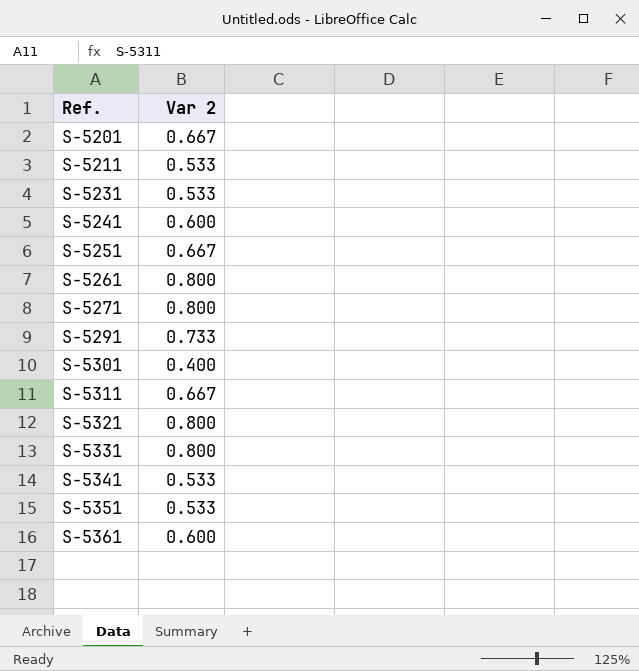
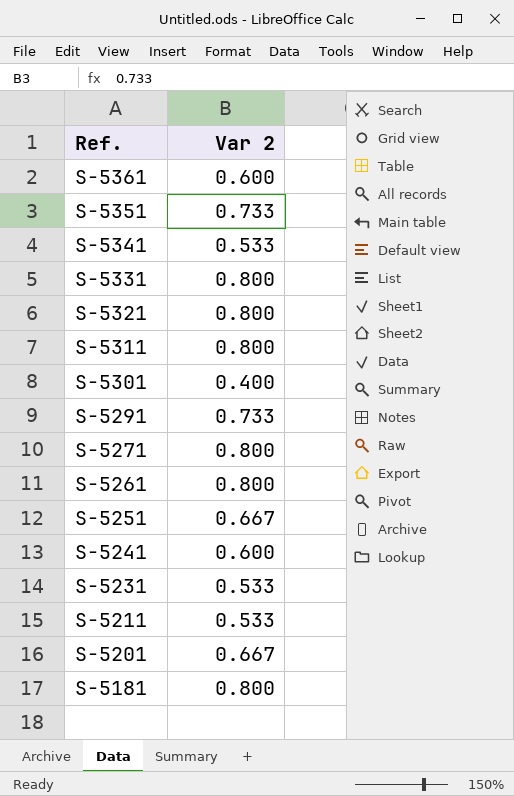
row order: Ref. ascending -> Ref. descending
S-5351 | Var 2: 0.533 -> 0.733
S-5311 | Var 2: 0.667 -> 0.800
row S-5181: none -> 0.800

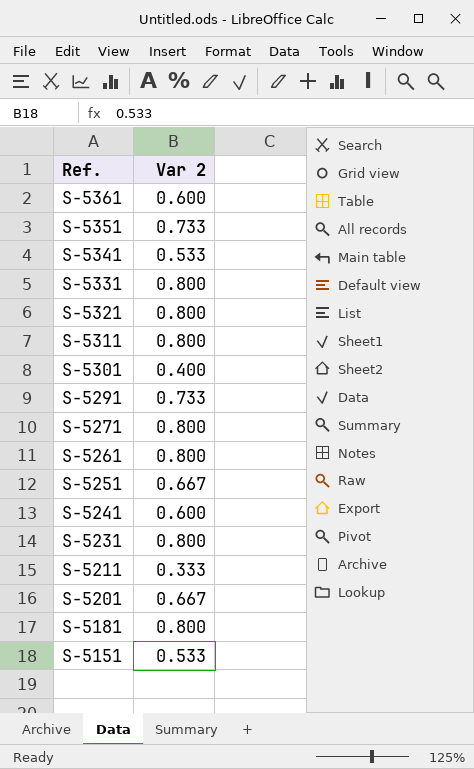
S-5231 | Var 2: 0.533 -> 0.800
S-5211 | Var 2: 0.533 -> 0.333
row S-5151: none -> 0.533

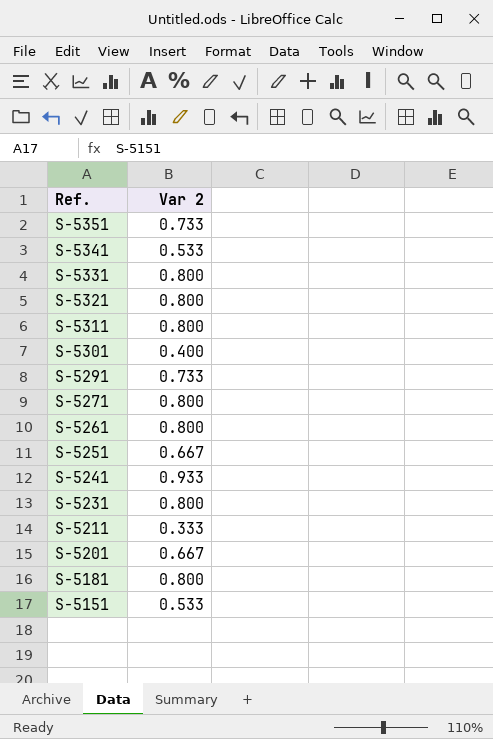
row S-5361: 0.600 -> none
S-5241 | Var 2: 0.600 -> 0.933

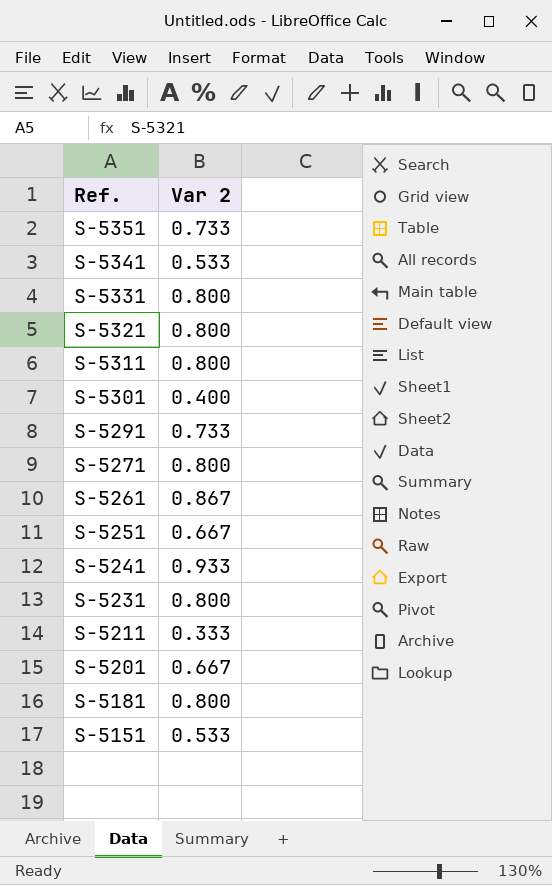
S-5261 | Var 2: 0.800 -> 0.867

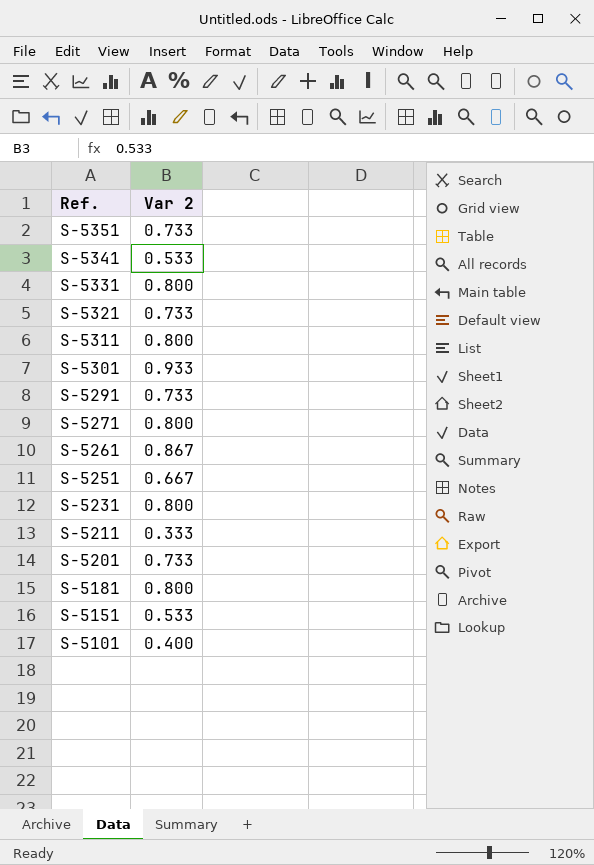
row S-5241: 0.933 -> none
S-5321 | Var 2: 0.800 -> 0.733
S-5301 | Var 2: 0.400 -> 0.933
S-5201 | Var 2: 0.667 -> 0.733
row S-5101: none -> 0.400

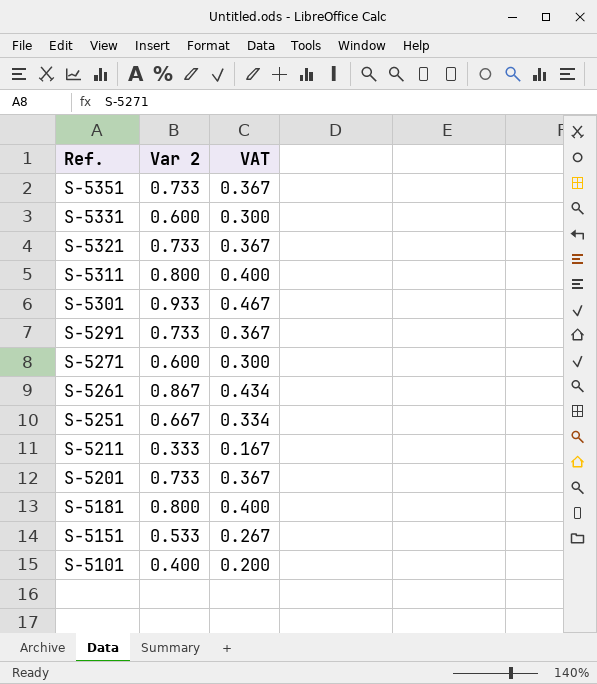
column VAT | formula: none -> [Var 2] * 0.5
row S-5341: 0.533 -> none
row S-5231: 0.800 -> none
S-5331 | Var 2: 0.800 -> 0.600
S-5271 | Var 2: 0.800 -> 0.600

